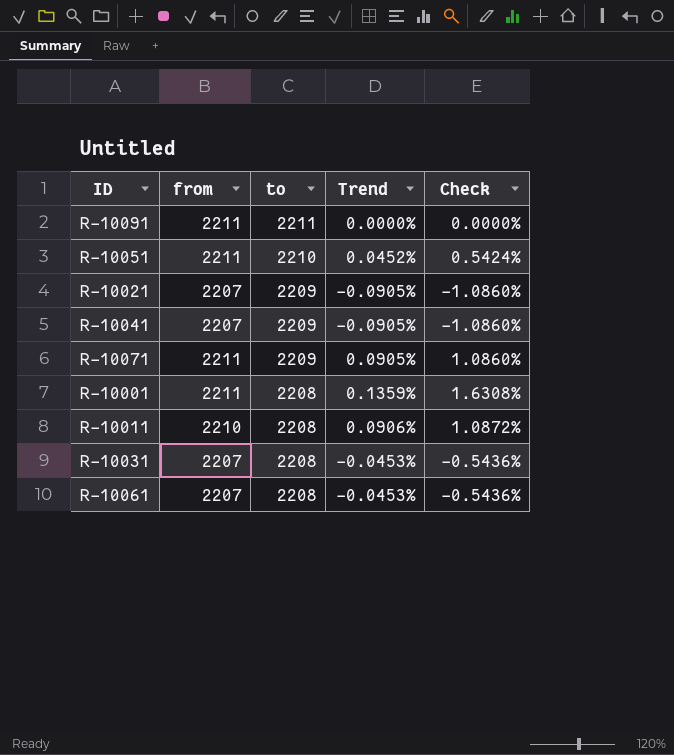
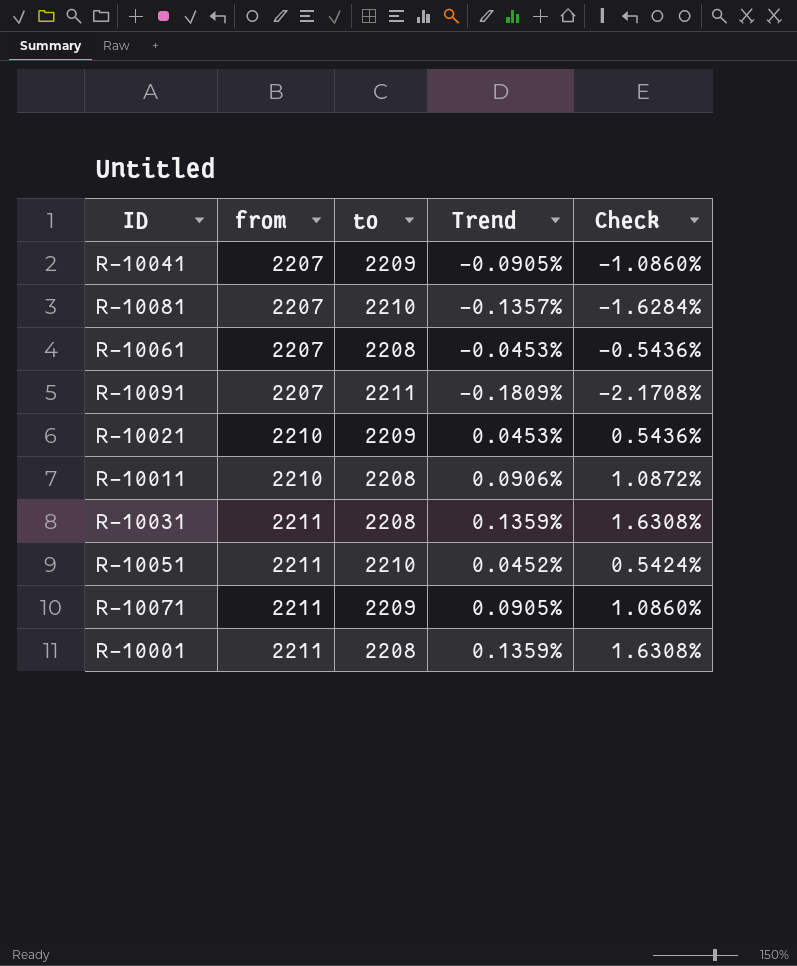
row order: to descending -> from ascending
row R-10081: none -> 2207 | 2210 | -0.1357% | -1.6284%
R-10091 | from: 2211 -> 2207
R-10091 | Trend: 0.0000% -> -0.1809%
R-10091 | Check: 0.0000% -> -2.1708%
R-10021 | from: 2207 -> 2210
R-10021 | Trend: -0.0905% -> 0.0453%
R-10021 | Check: -1.0860% -> 0.5436%
R-10031 | from: 2207 -> 2211
R-10031 | Trend: -0.0453% -> 0.1359%
R-10031 | Check: -0.5436% -> 1.6308%

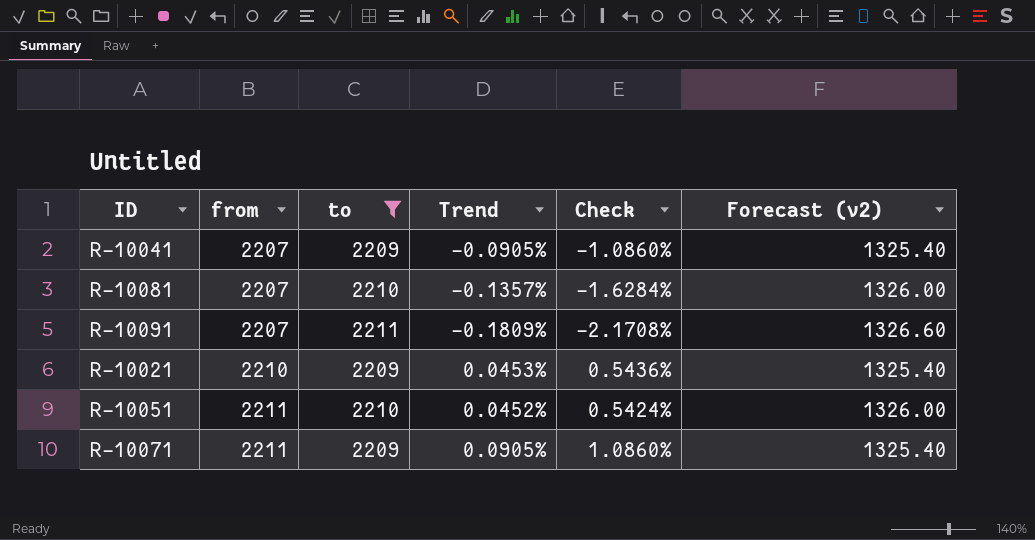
filter: none -> to != 2208
column Forecast (v2) | formula: none -> [to] * 0.6

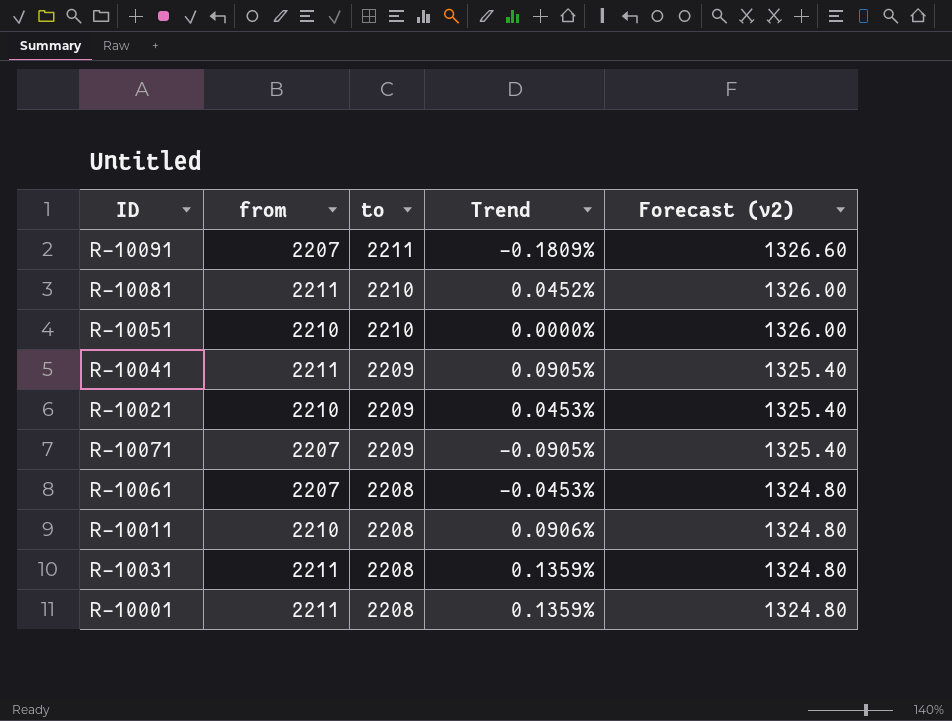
filter: to != 2208 -> none
row order: from ascending -> to descending
column Check | formula: [Trend] * 12 -> none
R-10081 | from: 2207 -> 2211
R-10081 | Trend: -0.1357% -> 0.0452%
R-10051 | from: 2211 -> 2210
R-10051 | Trend: 0.0452% -> 0.0000%
R-10041 | from: 2207 -> 2211
R-10041 | Trend: -0.0905% -> 0.0905%
R-10071 | from: 2211 -> 2207
R-10071 | Trend: 0.0905% -> -0.0905%

